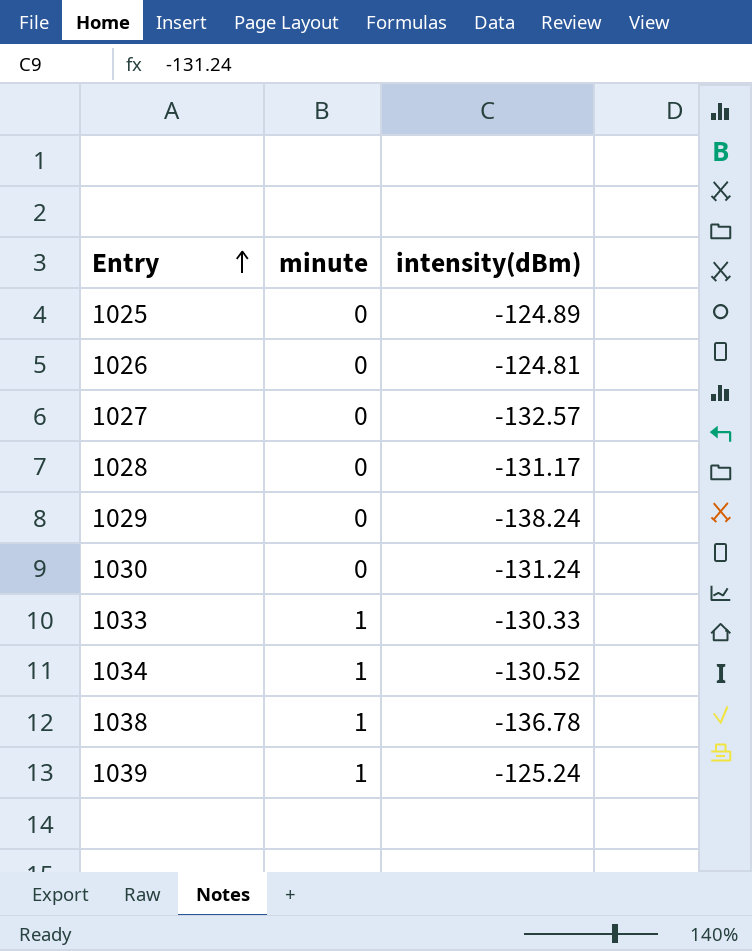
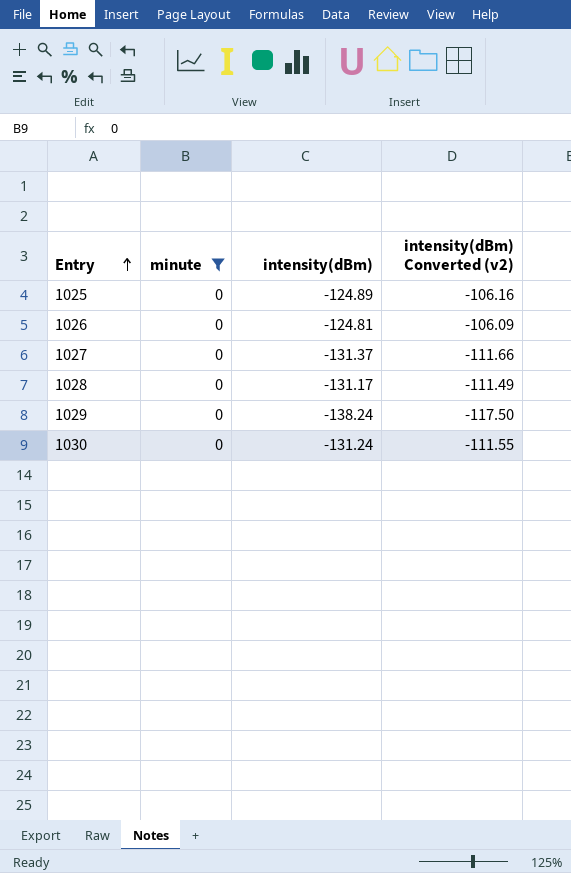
filter: none -> minute = 0
column intensity(dBm) Converted (v2) | formula: none -> [intensity(dBm)] * 0.85
1027 | intensity(dBm): -132.57 -> -131.37

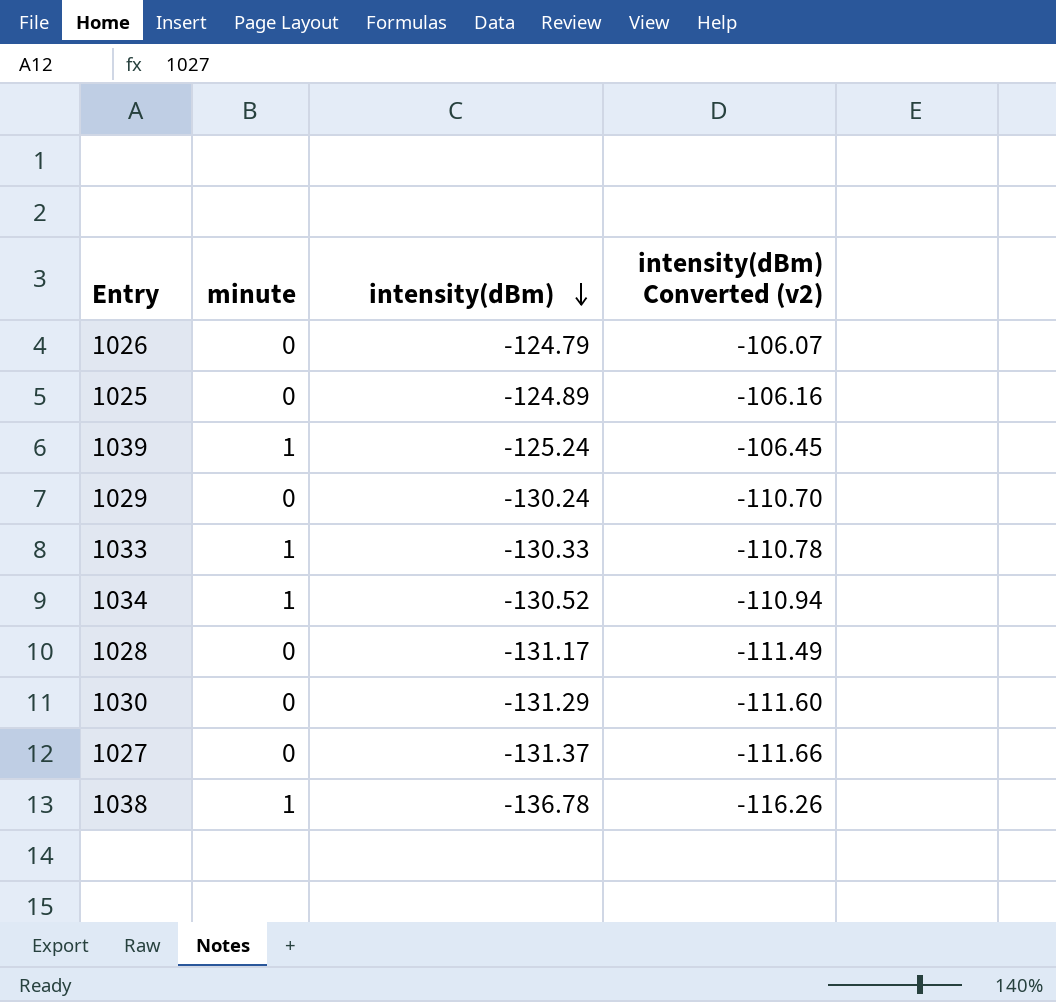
filter: minute = 0 -> none
row order: Entry ascending -> intensity(dBm) descending
1026 | intensity(dBm): -124.81 -> -124.79
1026 | intensity(dBm) Converted (v2): -106.09 -> -106.07
1029 | intensity(dBm): -138.24 -> -130.24
1029 | intensity(dBm) Converted (v2): -117.50 -> -110.70
1030 | intensity(dBm): -131.24 -> -131.29
1030 | intensity(dBm) Converted (v2): -111.55 -> -111.60

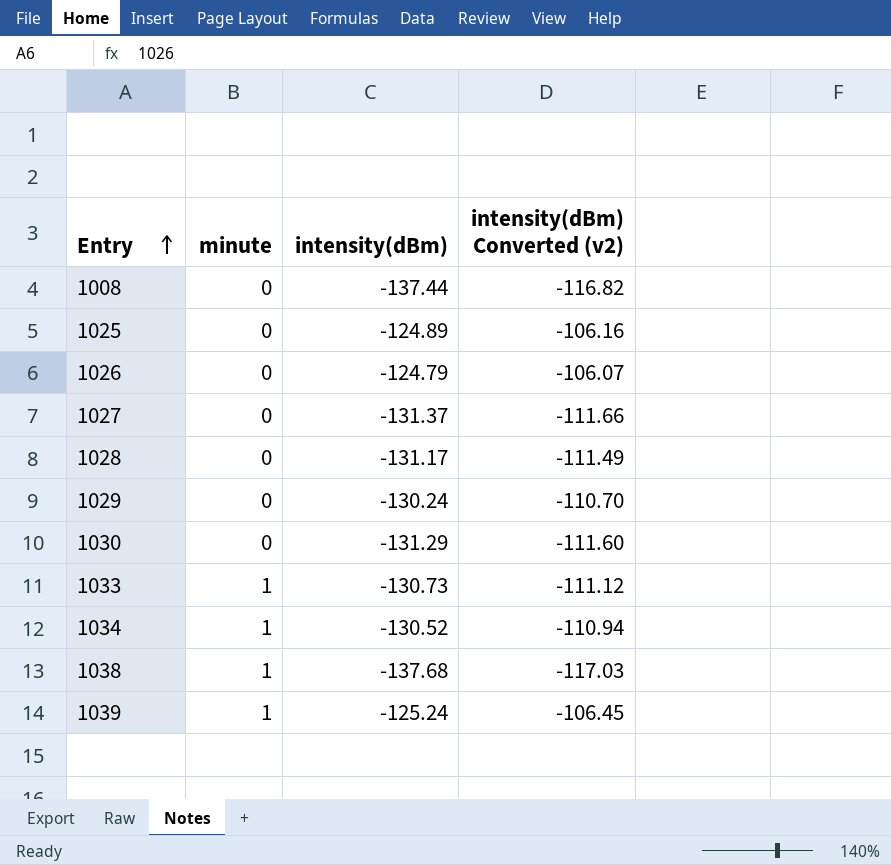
row order: intensity(dBm) descending -> Entry ascending
row 1008: none -> 0 | -137.44 | -116.82
1033 | intensity(dBm): -130.33 -> -130.73
1033 | intensity(dBm) Converted (v2): -110.78 -> -111.12
1038 | intensity(dBm): -136.78 -> -137.68
1038 | intensity(dBm) Converted (v2): -116.26 -> -117.03

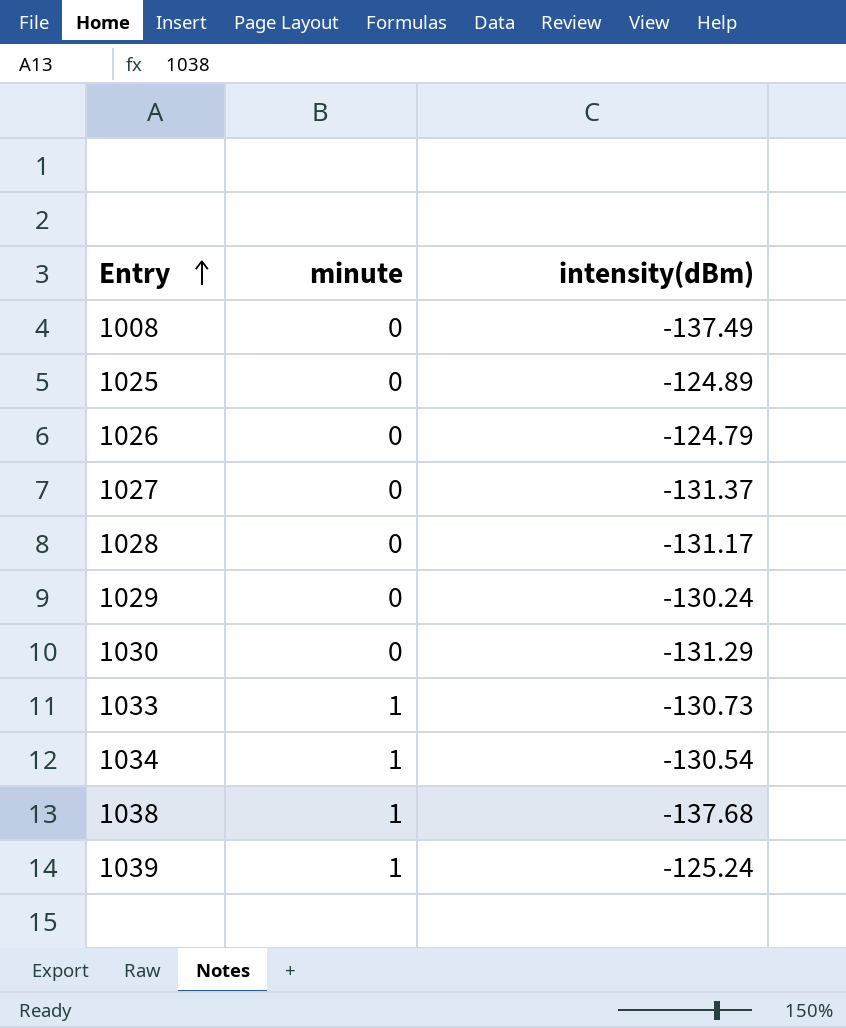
column intensity(dBm) Converted (v2) | formula: [intensity(dBm)] * 0.85 -> none
1008 | intensity(dBm): -137.44 -> -137.49
1034 | intensity(dBm): -130.52 -> -130.54

